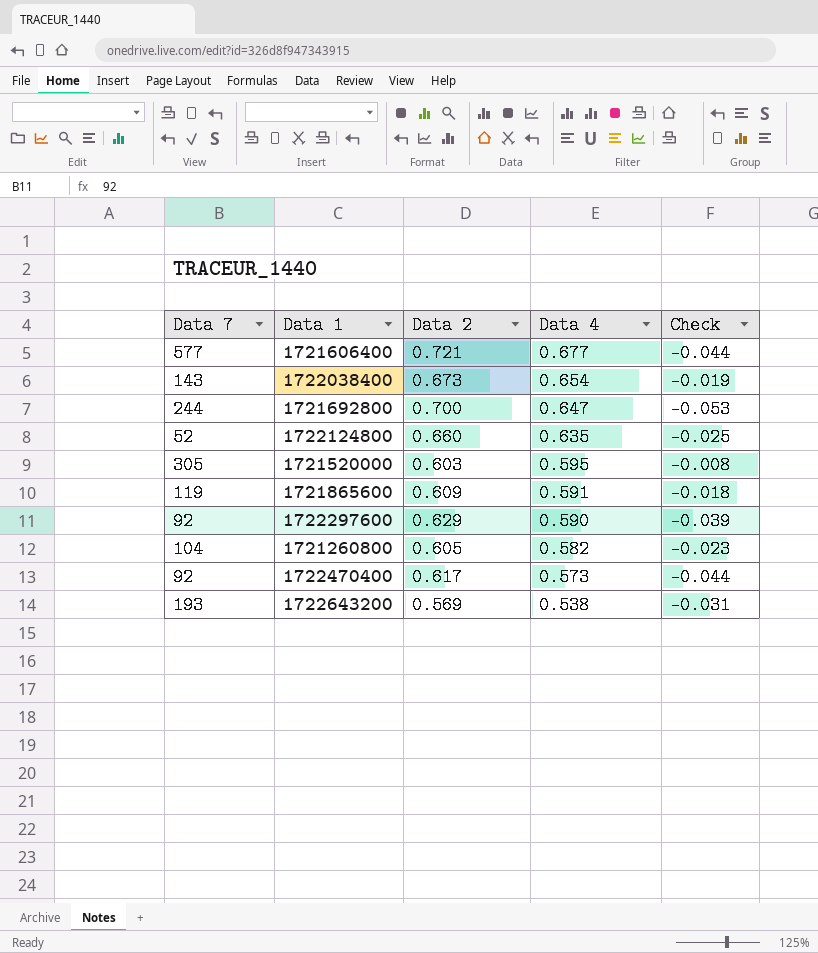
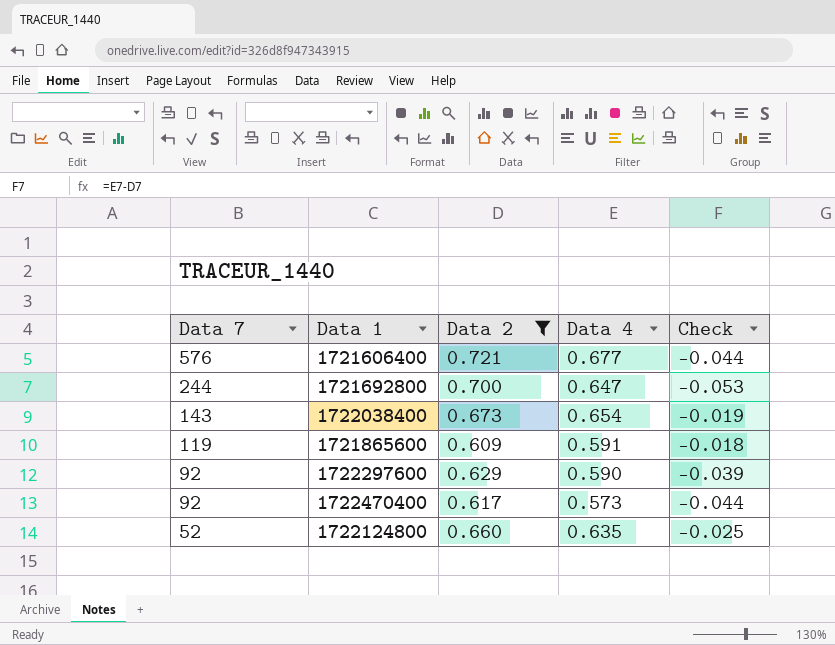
filter: none -> Data 2 >= 0.609
row order: Data 4 descending -> Data 7 descending
1721606400 | Data 7: 577 -> 576

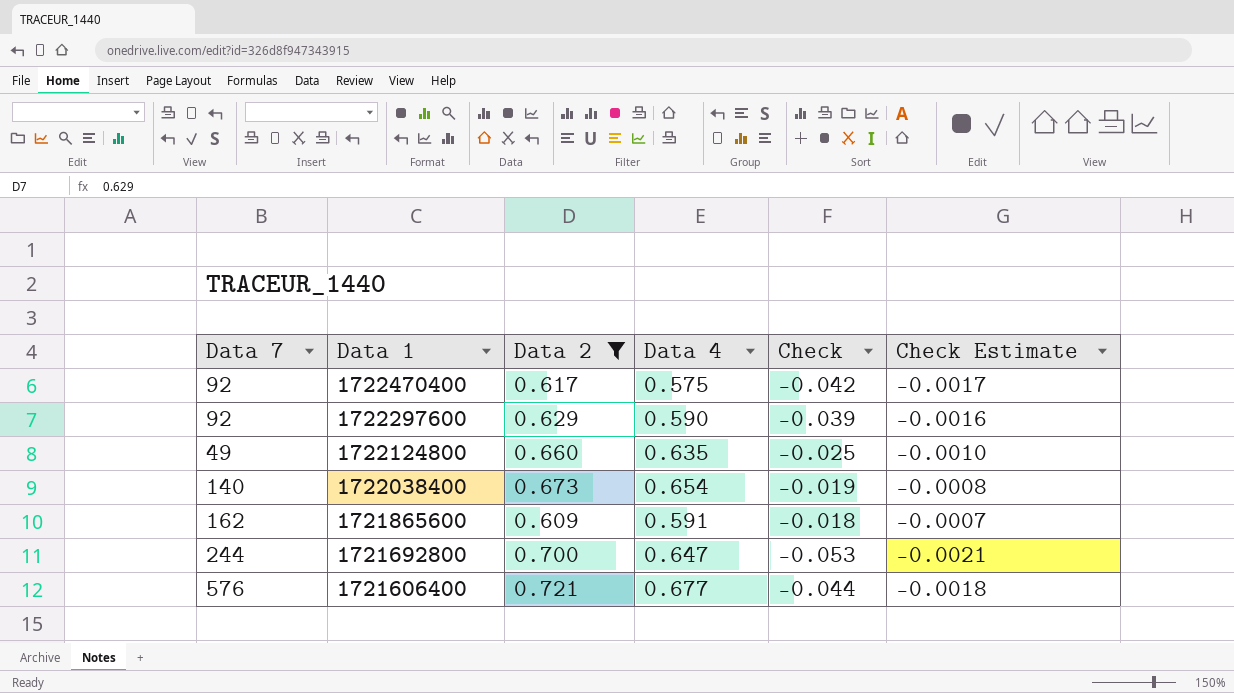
row order: Data 7 descending -> Data 1 descending
column Check Estimate | formula: none -> [Check] * 0.04
1722470400 | Data 4: 0.573 -> 0.575
1722470400 | Check: -0.044 -> -0.042
1722124800 | Data 7: 52 -> 49
1722038400 | Data 7: 143 -> 140
1721865600 | Data 7: 119 -> 162

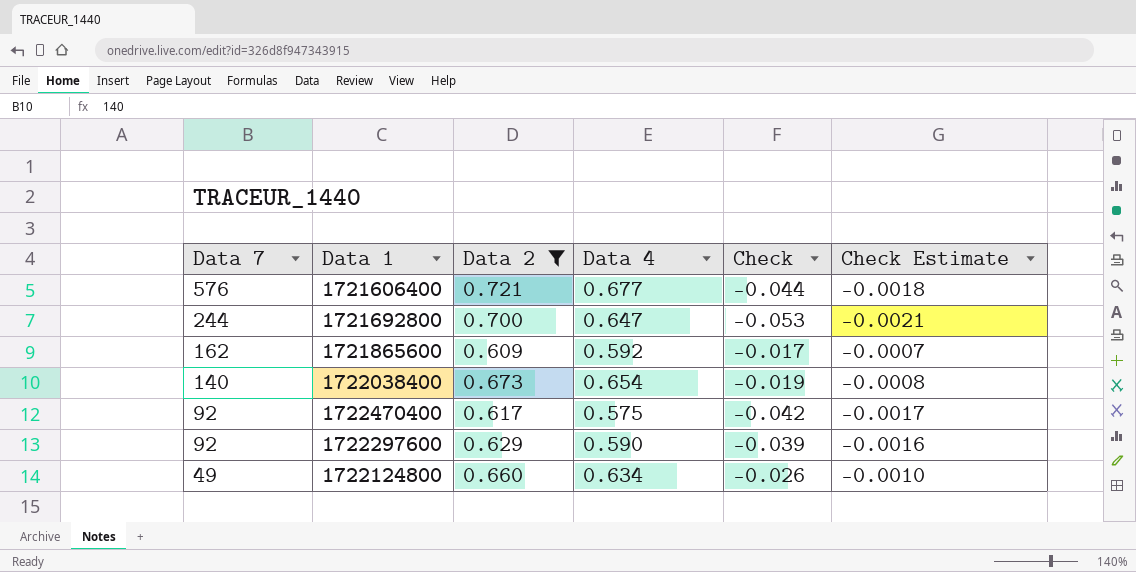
row order: Data 1 descending -> Data 7 descending
1721865600 | Data 4: 0.591 -> 0.592
1721865600 | Check: -0.018 -> -0.017
1722124800 | Data 4: 0.635 -> 0.634
1722124800 | Check: -0.025 -> -0.026

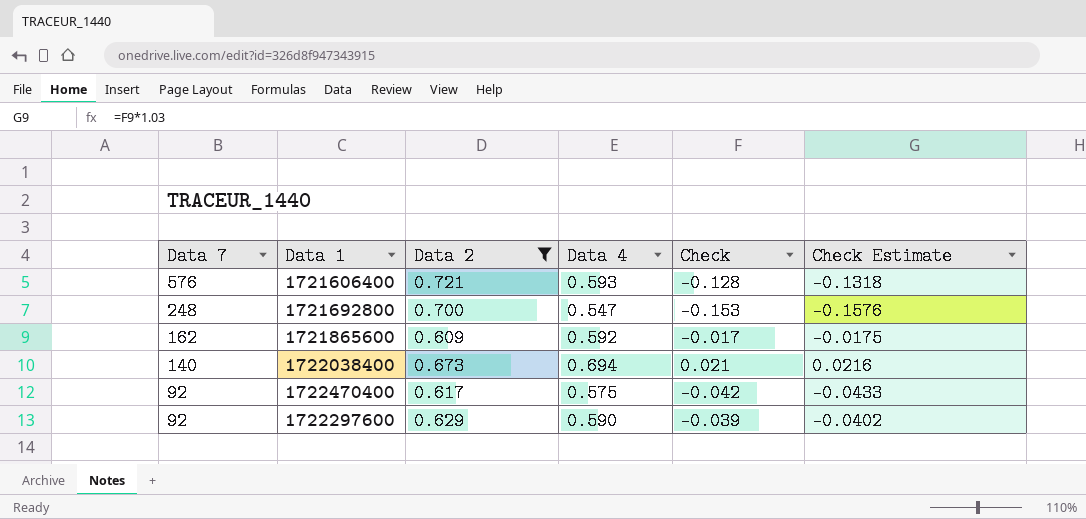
column Check Estimate | formula: [Check] * 0.04 -> [Check] * 1.03
row 1722124800: 49 | 0.660 | 0.634 | -0.026 | -0.0010 -> none
1721606400 | Data 4: 0.677 -> 0.593
1721606400 | Check: -0.044 -> -0.128
1721692800 | Data 7: 244 -> 248
1721692800 | Data 4: 0.647 -> 0.547
1721692800 | Check: -0.053 -> -0.153
1722038400 | Data 4: 0.654 -> 0.694
1722038400 | Check: -0.019 -> 0.021

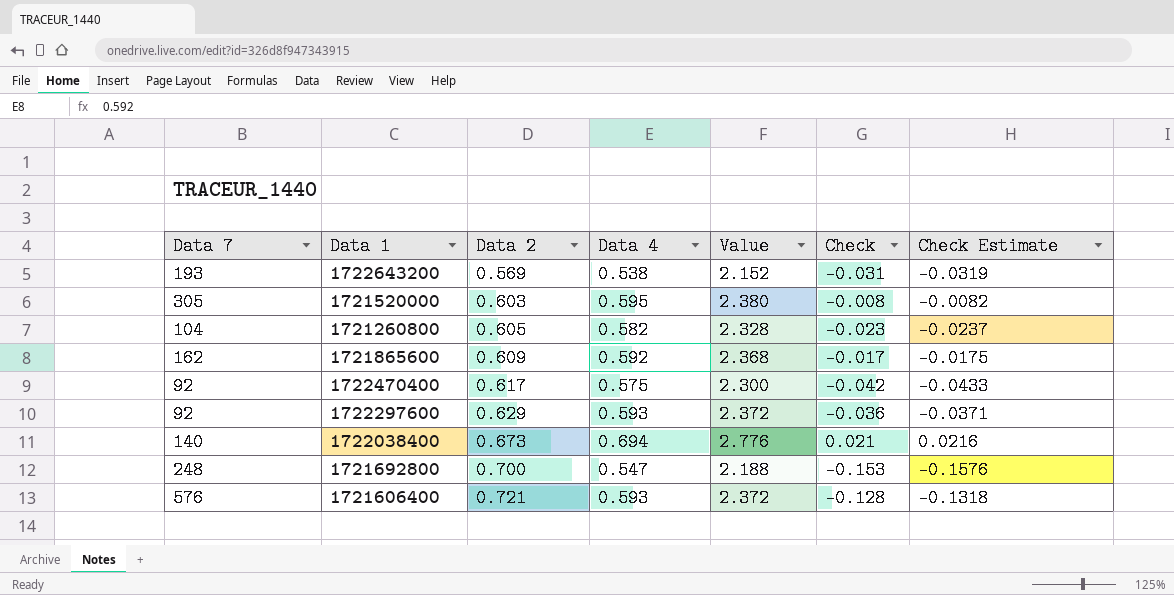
filter: Data 2 >= 0.609 -> none
row order: Data 7 descending -> Data 2 ascending
column Value | formula: none -> [Data 4] * 4
1722297600 | Data 4: 0.590 -> 0.593
1722297600 | Check: -0.039 -> -0.036
1722297600 | Check Estimate: -0.0402 -> -0.0371

